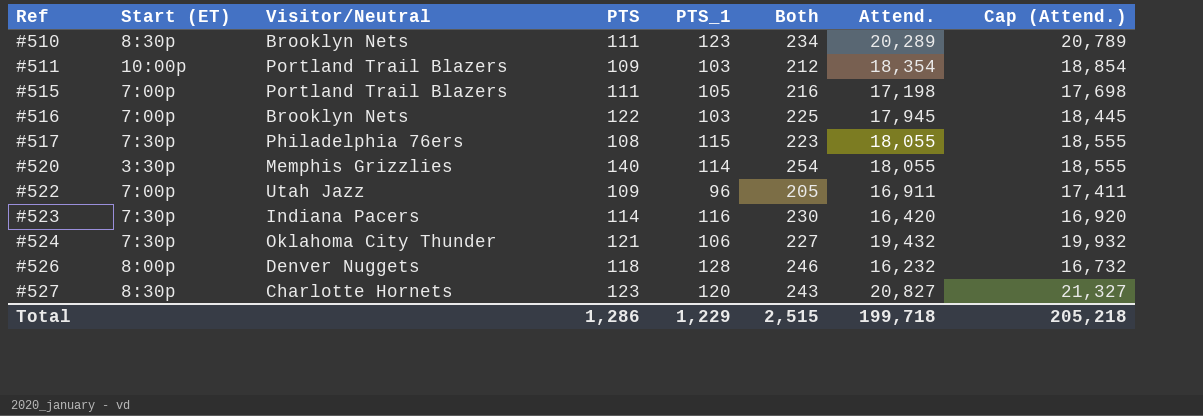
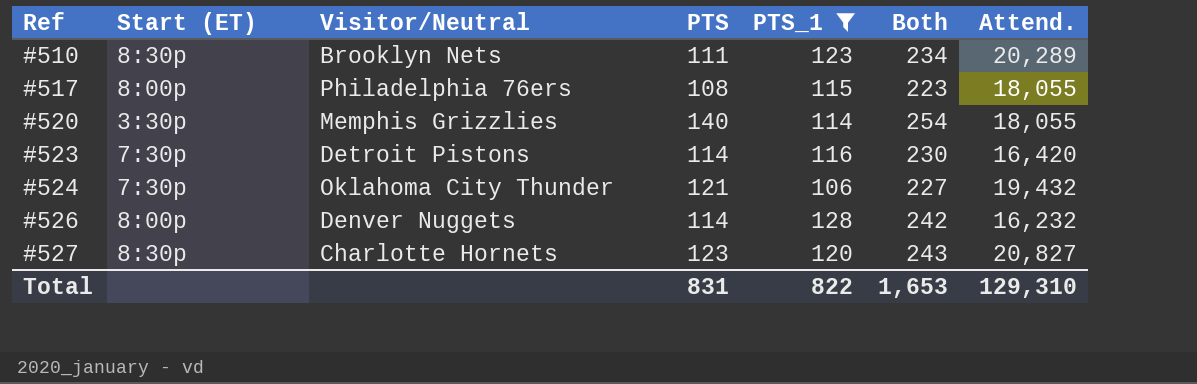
filter: none -> PTS_1 >= 106
column Cap (Attend.) | formula: [Attend.] + 500 -> none
#517 | Start (ET): 7:30p -> 8:00p
#523 | Visitor/Neutral: Indiana Pacers -> Detroit Pistons
#526 | PTS: 118 -> 114
#526 | Both: 246 -> 242
Total | PTS: 1,286 -> 831
Total | PTS_1: 1,229 -> 822
Total | Both: 2,515 -> 1,653
Total | Attend.: 199,718 -> 129,310

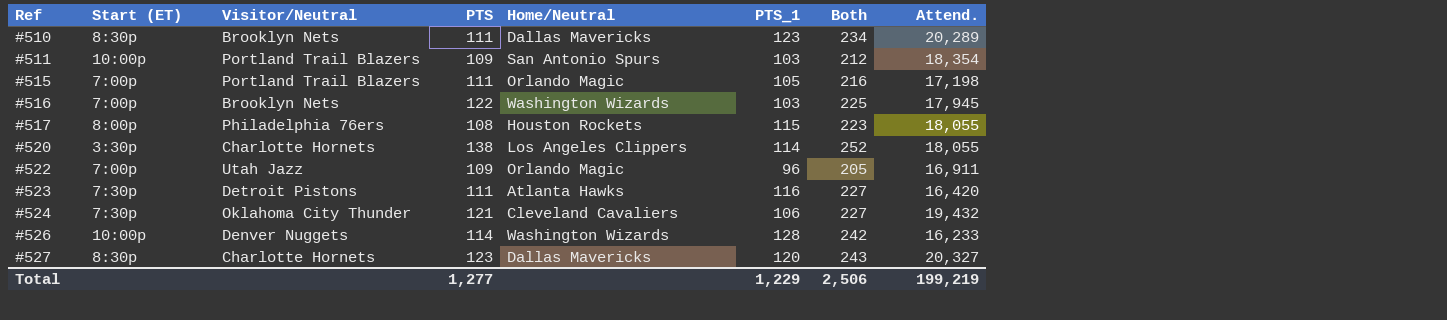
filter: PTS_1 >= 106 -> none
column Home/Neutral | position: none -> 5
#520 | Visitor/Neutral: Memphis Grizzlies -> Charlotte Hornets
#520 | PTS: 140 -> 138
#520 | Both: 254 -> 252
#523 | PTS: 114 -> 111
#523 | Both: 230 -> 227
#526 | Start (ET): 8:00p -> 10:00p
#526 | Attend.: 16,232 -> 16,233
#527 | Attend.: 20,827 -> 20,327
Total | PTS: 831 -> 1,277
Total | PTS_1: 822 -> 1,229
Total | Both: 1,653 -> 2,506
Total | Attend.: 129,310 -> 199,219

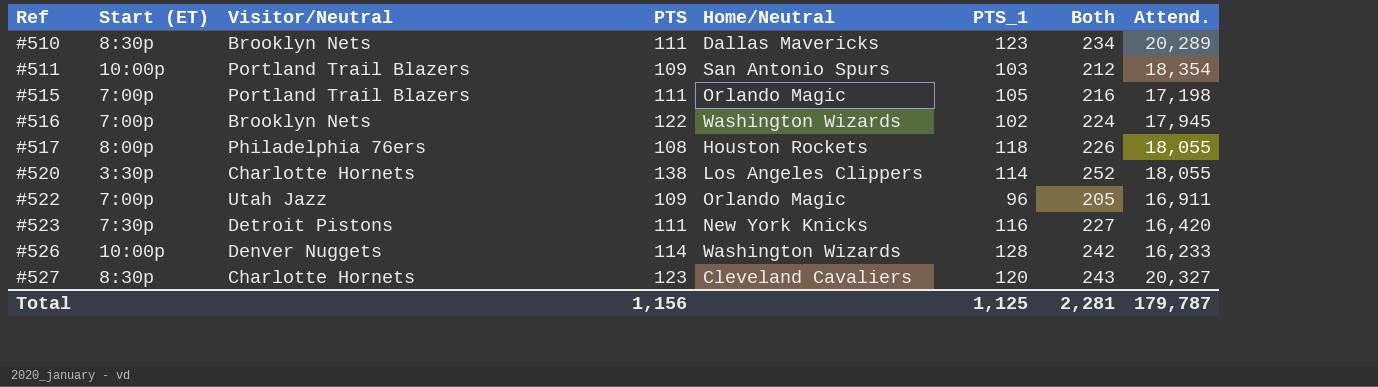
row #524: 7:30p | Oklahoma City Thunder | 121 | Cleveland Cavaliers | 106 | 227 | 19,432 -> none
#516 | PTS_1: 103 -> 102
#516 | Both: 225 -> 224
#517 | PTS_1: 115 -> 118
#517 | Both: 223 -> 226
#523 | Home/Neutral: Atlanta Hawks -> New York Knicks
#527 | Home/Neutral: Dallas Mavericks -> Cleveland Cavaliers
Total | PTS: 1,277 -> 1,156
Total | PTS_1: 1,229 -> 1,125
Total | Both: 2,506 -> 2,281
Total | Attend.: 199,219 -> 179,787

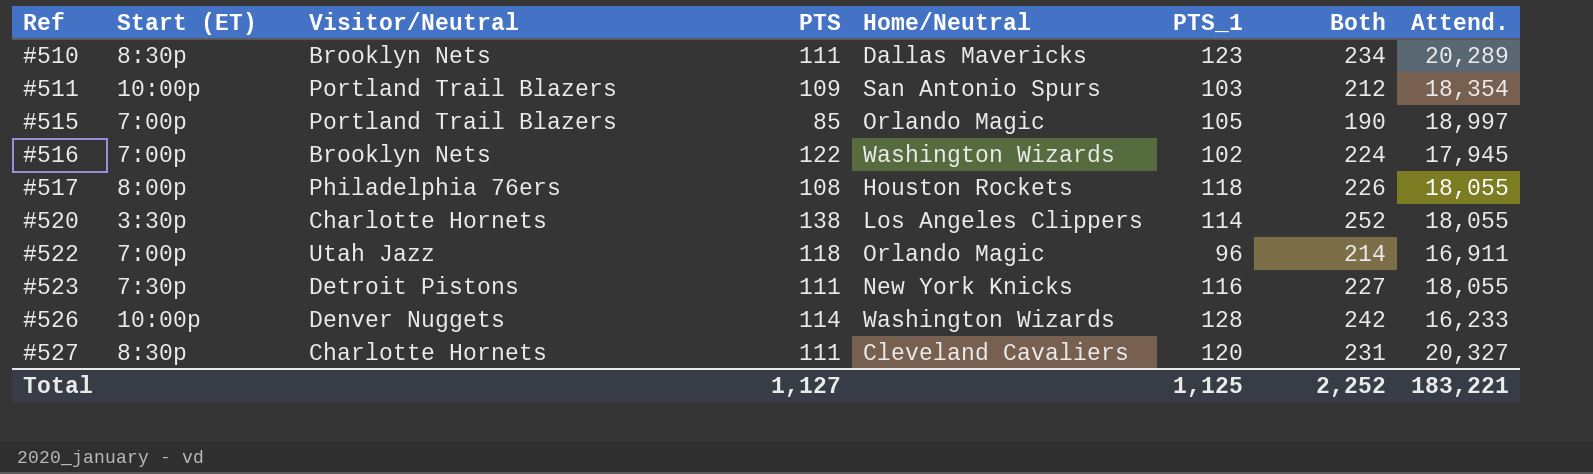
#515 | PTS: 111 -> 85
#515 | Both: 216 -> 190
#515 | Attend.: 17,198 -> 18,997
#522 | PTS: 109 -> 118
#522 | Both: 205 -> 214
#523 | Attend.: 16,420 -> 18,055
#527 | PTS: 123 -> 111
#527 | Both: 243 -> 231
Total | PTS: 1,156 -> 1,127
Total | Both: 2,281 -> 2,252
Total | Attend.: 179,787 -> 183,221

